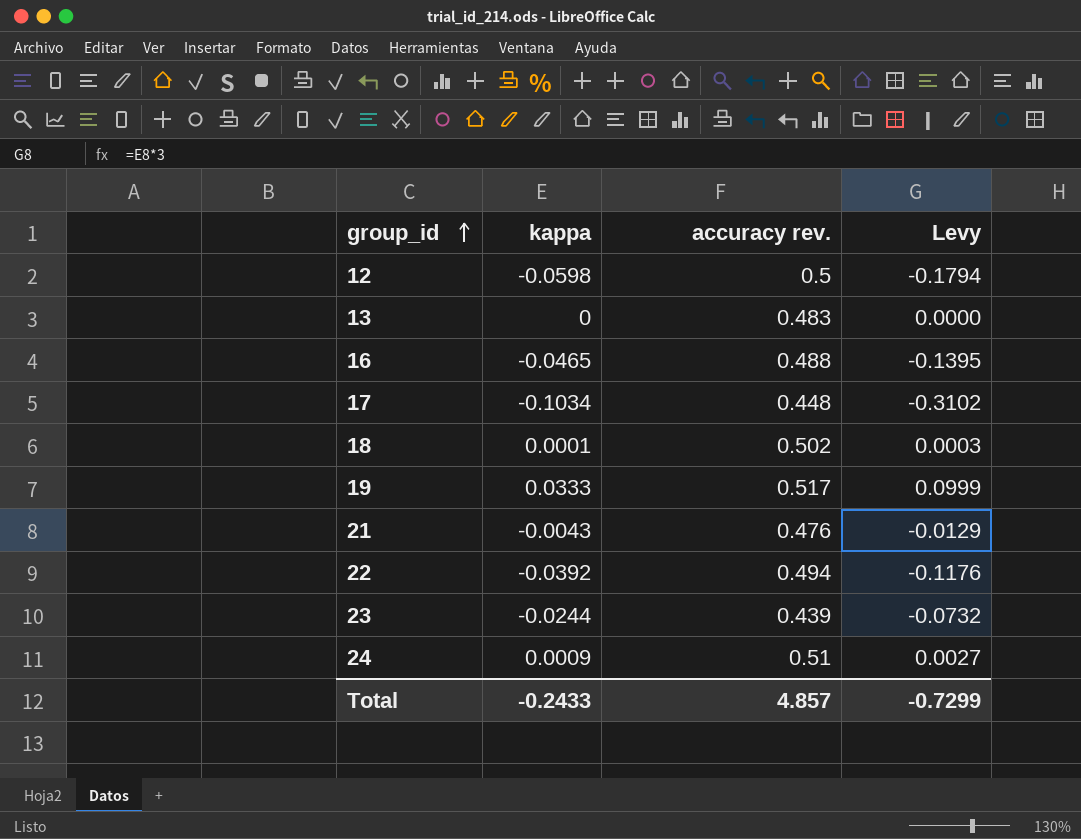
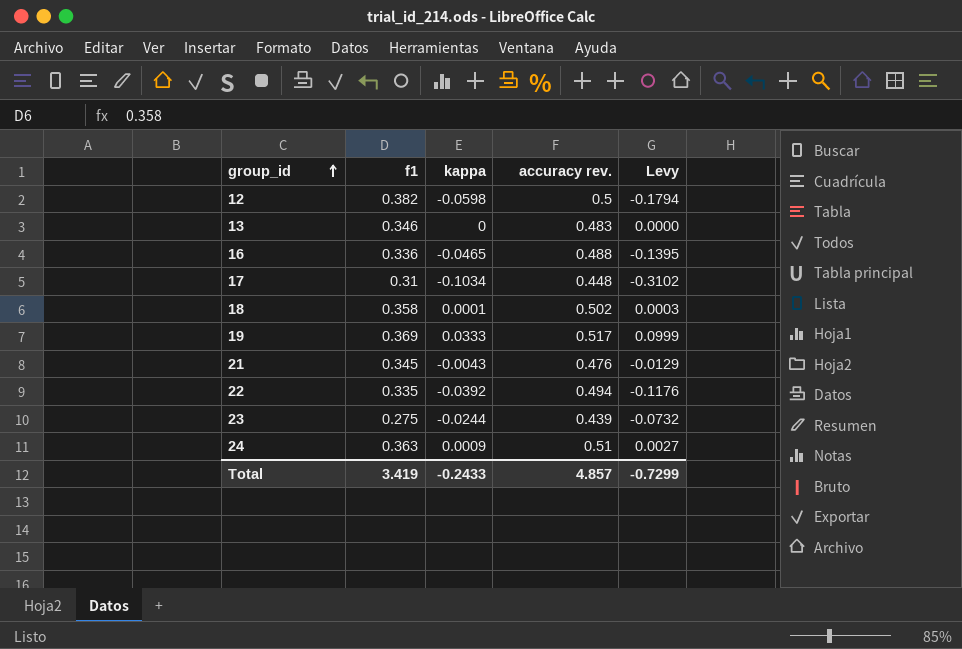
column f1 | position: none -> 2

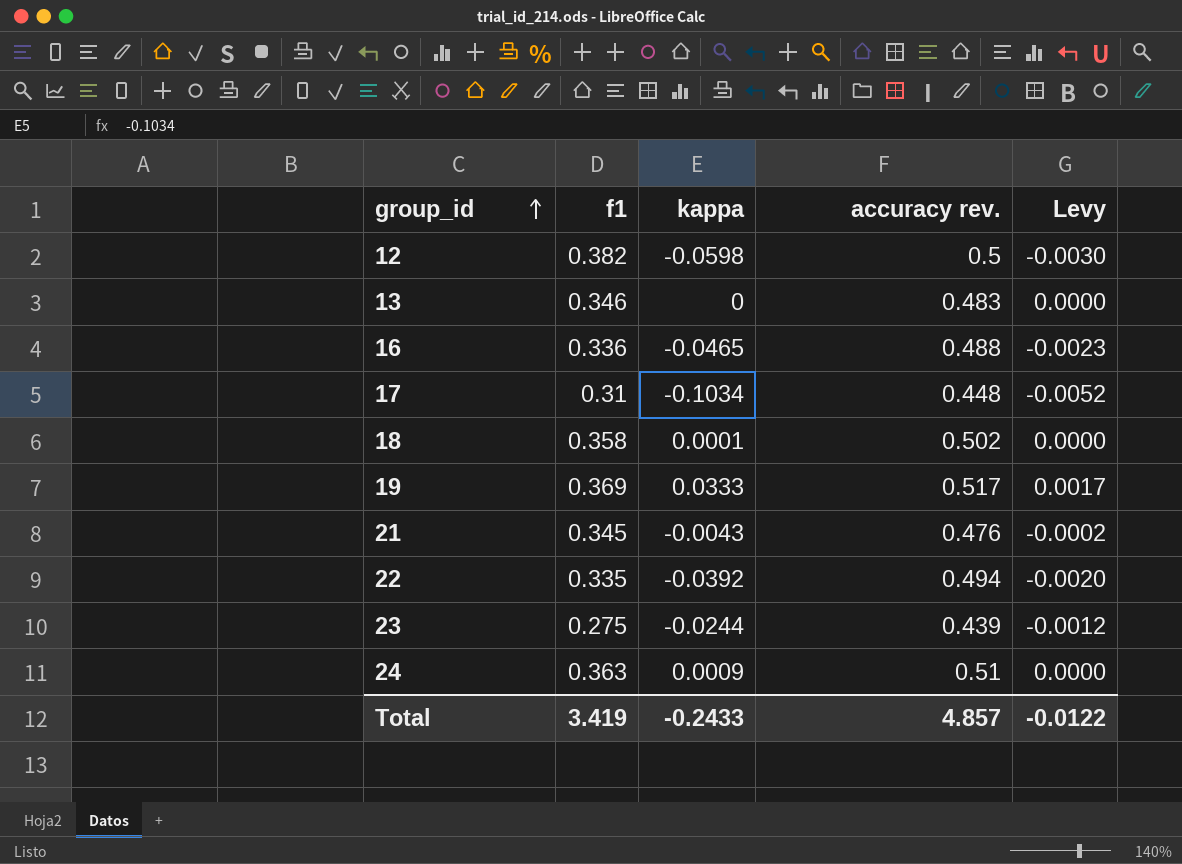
column Levy | formula: [kappa] * 3 -> [kappa] * 0.05
Total | Levy: -0.7299 -> -0.0122

